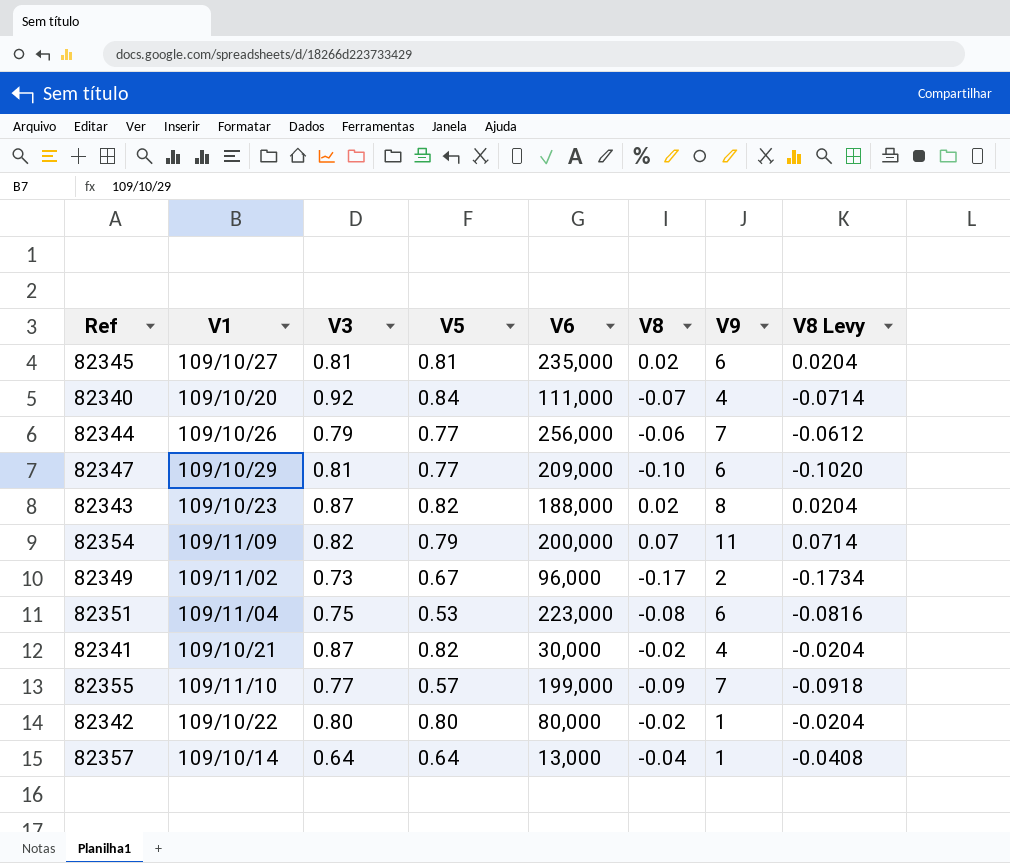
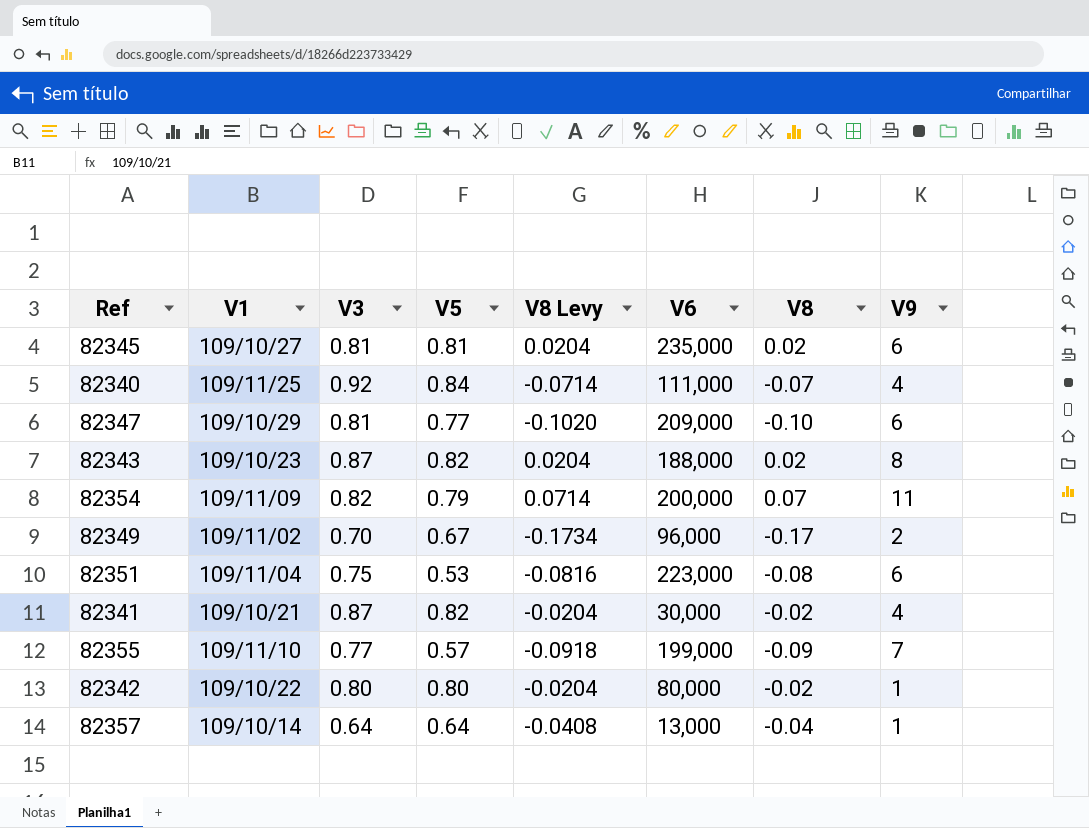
column V8 Levy | position: 8 -> 5
row 82344: 109/10/26 | 0.79 | 0.77 | 256,000 | -0.06 | 7 | -0.0612 -> none
82340 | V1: 109/10/20 -> 109/11/25
82349 | V3: 0.73 -> 0.70

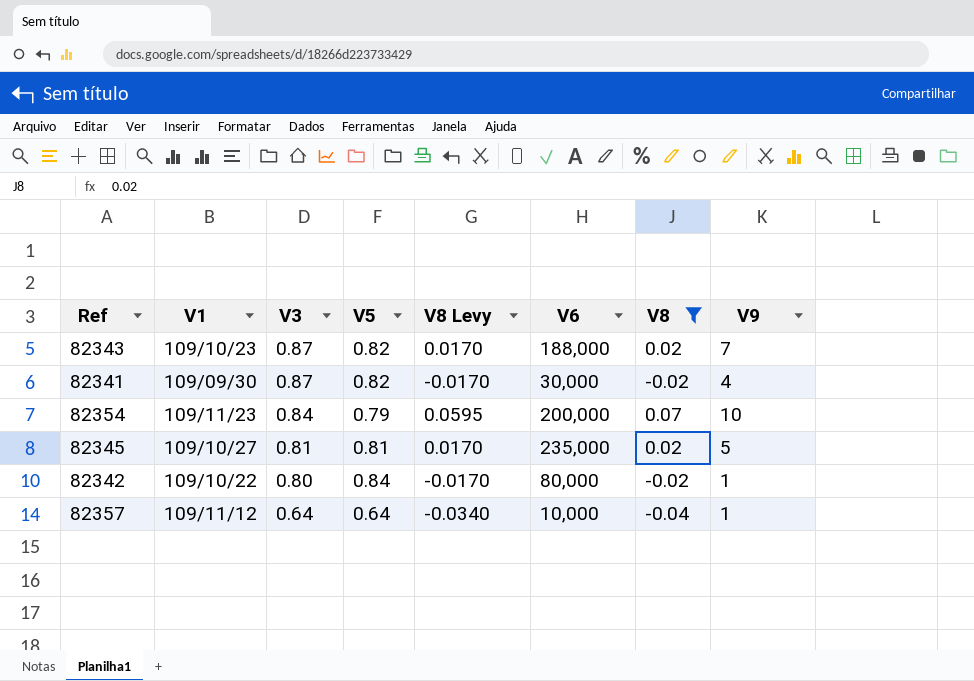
filter: none -> V8 >= -0.04
row order: none -> V3 descending
column V8 Levy | formula: [V8] * 1.02 -> [V8] * 0.85
82343 | V9: 8 -> 7
82341 | V1: 109/10/21 -> 109/09/30
82354 | V1: 109/11/09 -> 109/11/23
82354 | V3: 0.82 -> 0.84
82354 | V9: 11 -> 10
82345 | V9: 6 -> 5
82342 | V5: 0.80 -> 0.84
82357 | V1: 109/10/14 -> 109/11/12
82357 | V6: 13,000 -> 10,000

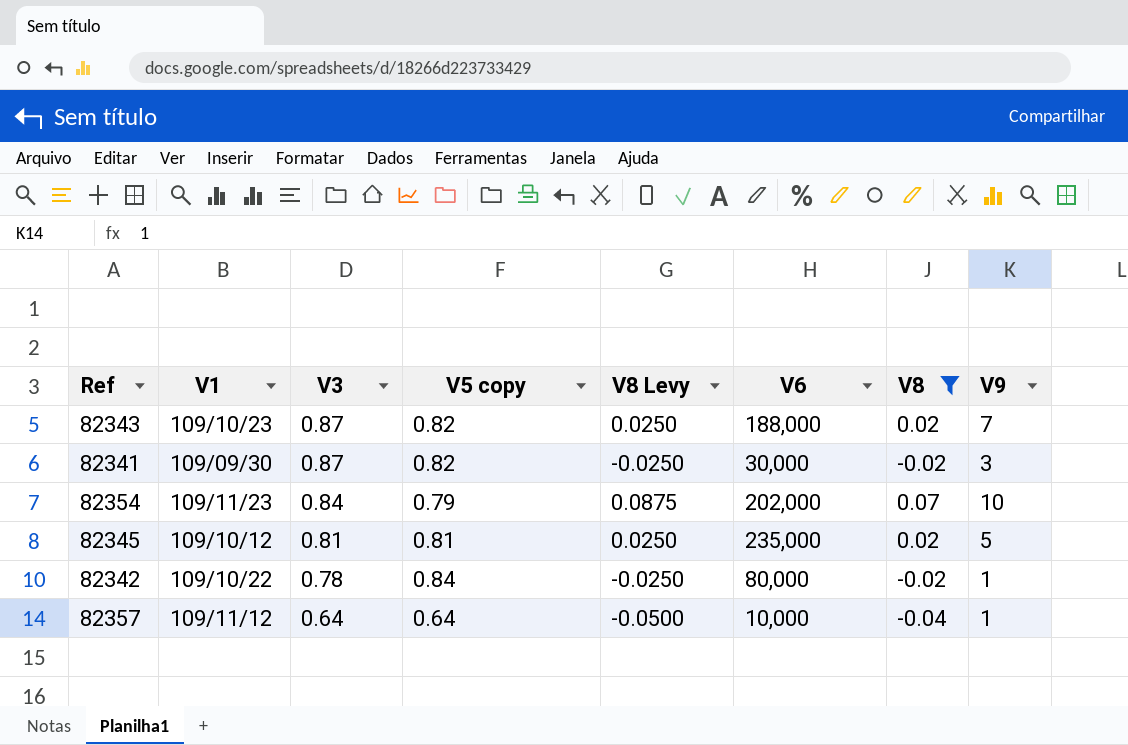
column name: V5 -> V5 copy
column V8 Levy | formula: [V8] * 0.85 -> [V8] * 1.25
82341 | V9: 4 -> 3
82354 | V6: 200,000 -> 202,000
82345 | V1: 109/10/27 -> 109/10/12
82342 | V3: 0.80 -> 0.78

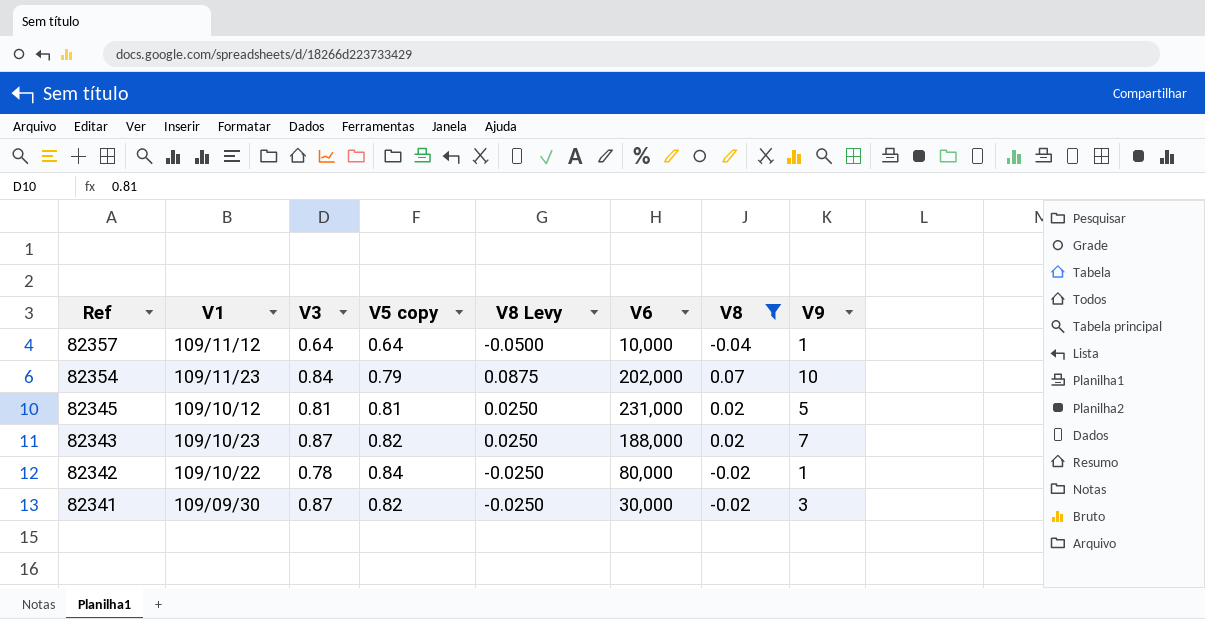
row order: V3 descending -> Ref descending
82345 | V6: 235,000 -> 231,000

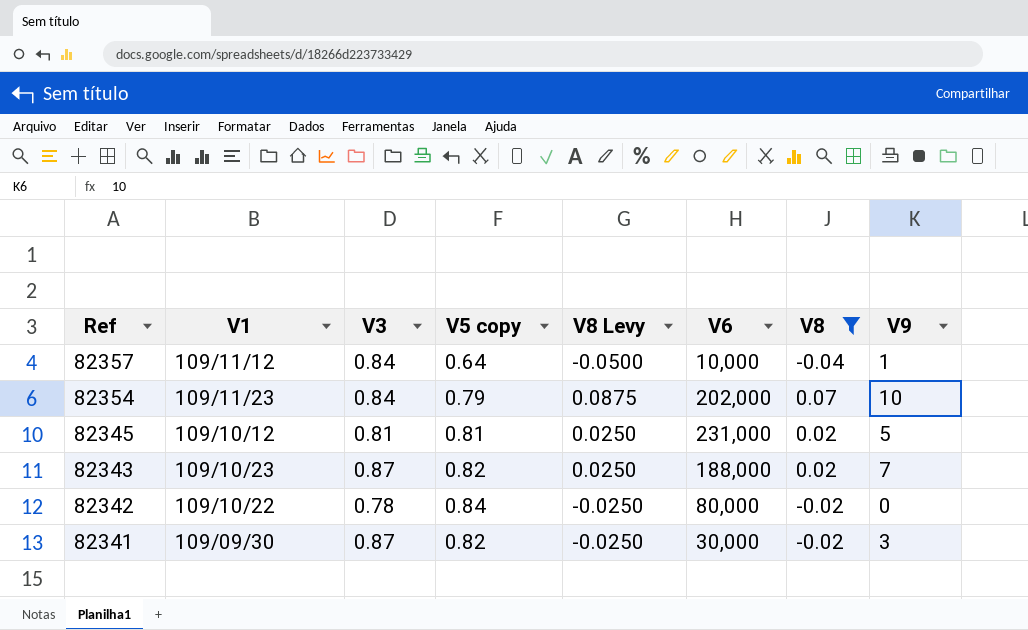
82357 | V3: 0.64 -> 0.84
82342 | V9: 1 -> 0

